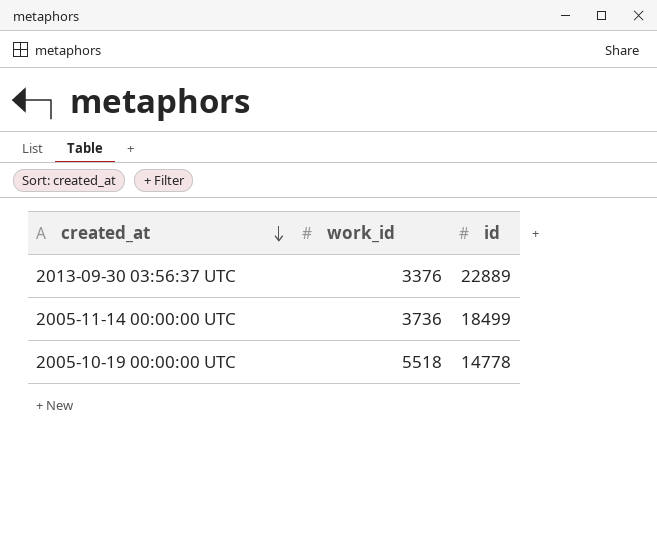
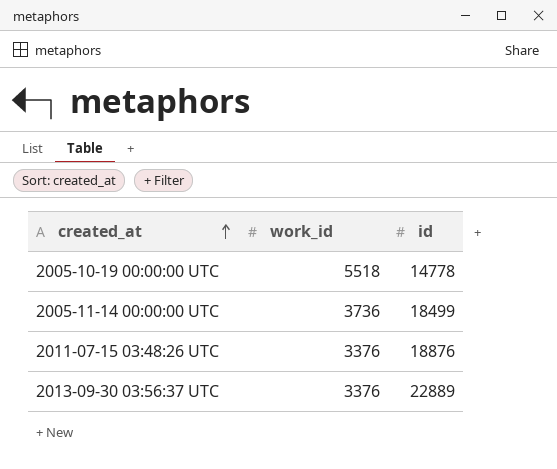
row order: created_at descending -> created_at ascending
row 2011-07-15 03:48:26 UTC: none -> 3376 | 18876

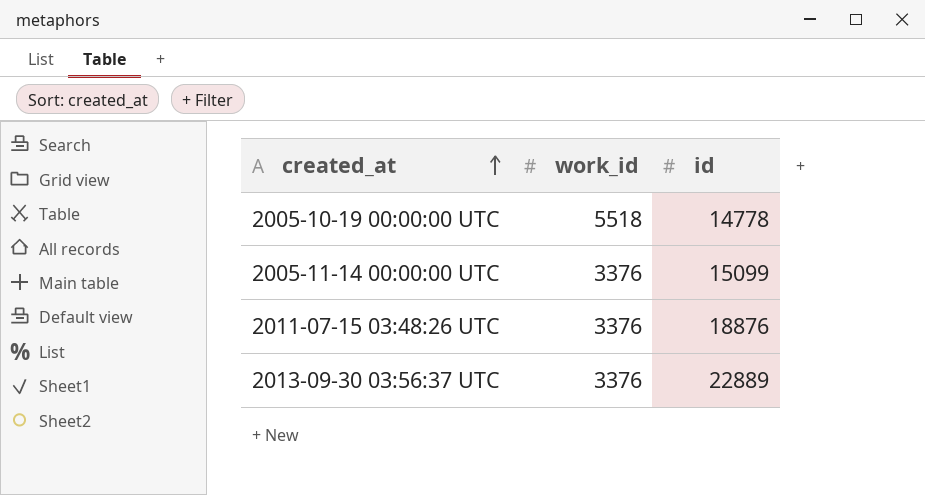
2005-11-14 00:00:00 UTC | work_id: 3736 -> 3376
2005-11-14 00:00:00 UTC | id: 18499 -> 15099

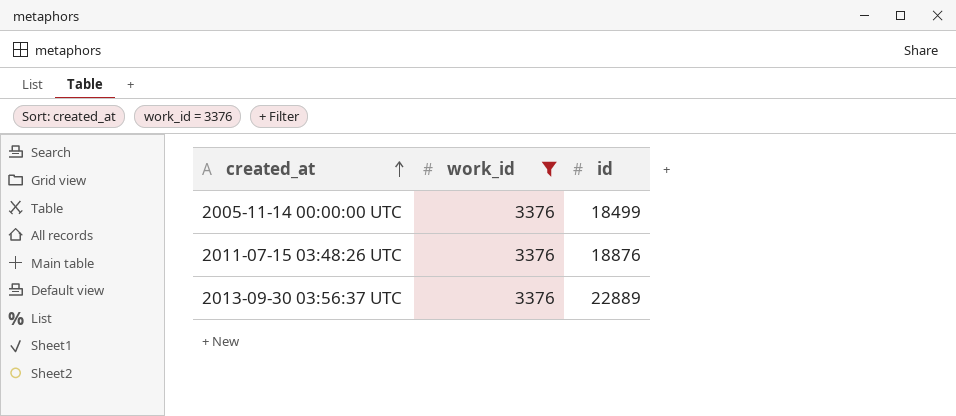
filter: none -> work_id = 3376
2005-11-14 00:00:00 UTC | id: 15099 -> 18499

